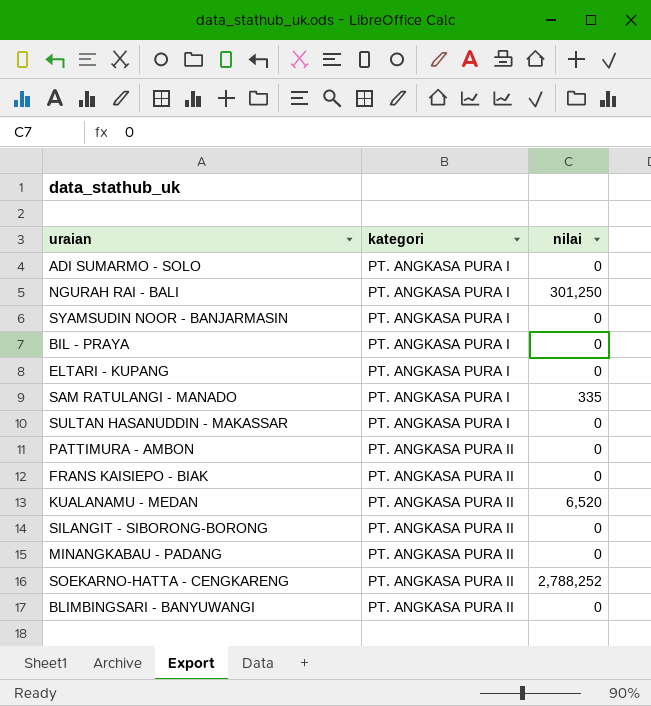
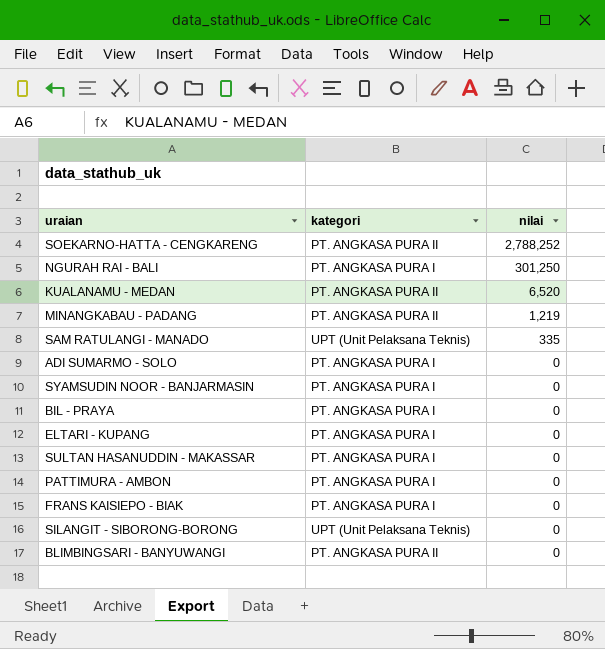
row order: kategori ascending -> nilai descending
MINANGKABAU - PADANG | nilai: 0 -> 1,219
SAM RATULANGI - MANADO | kategori: PT. ANGKASA PURA I -> UPT (Unit Pelaksana Teknis)
PATTIMURA - AMBON | kategori: PT. ANGKASA PURA II -> PT. ANGKASA PURA I
FRANS KAISIEPO - BIAK | kategori: PT. ANGKASA PURA II -> PT. ANGKASA PURA I
SILANGIT - SIBORONG-BORONG | kategori: PT. ANGKASA PURA II -> UPT (Unit Pelaksana Teknis)

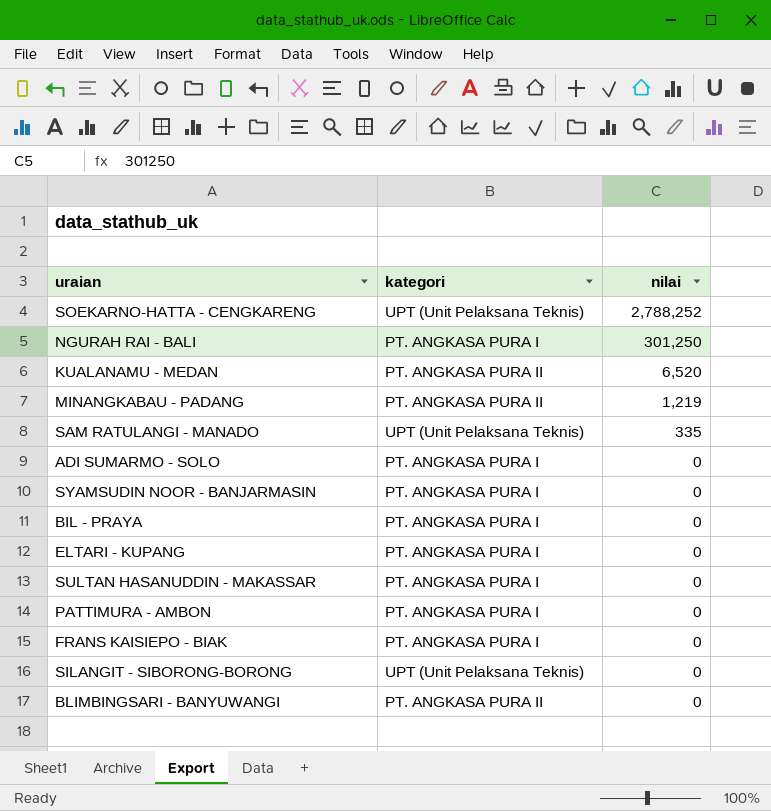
SOEKARNO-HATTA - CENGKARENG | kategori: PT. ANGKASA PURA II -> UPT (Unit Pelaksana Teknis)

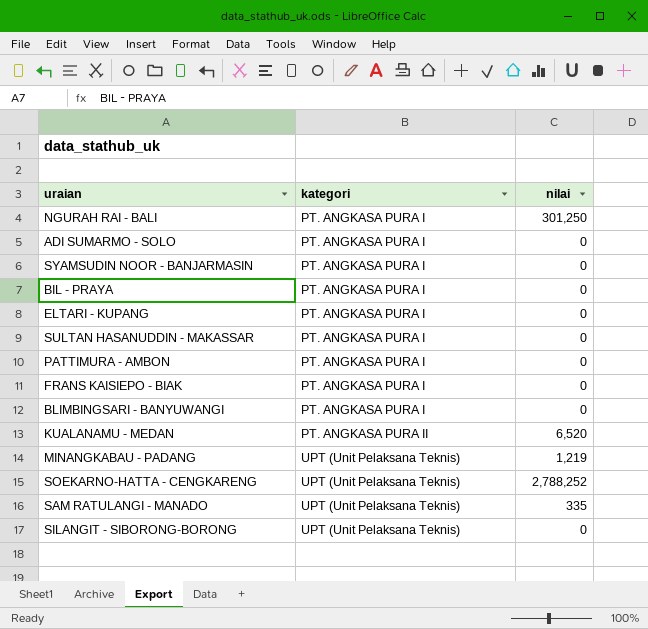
row order: nilai descending -> kategori ascending
BLIMBINGSARI - BANYUWANGI | kategori: PT. ANGKASA PURA II -> PT. ANGKASA PURA I
MINANGKABAU - PADANG | kategori: PT. ANGKASA PURA II -> UPT (Unit Pelaksana Teknis)

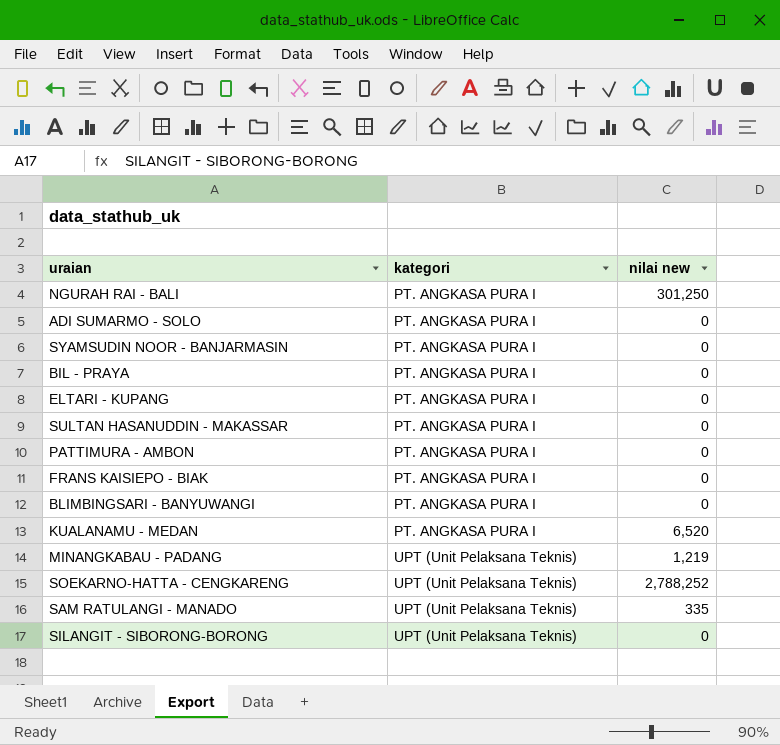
column name: nilai -> nilai new
KUALANAMU - MEDAN | kategori: PT. ANGKASA PURA II -> PT. ANGKASA PURA I

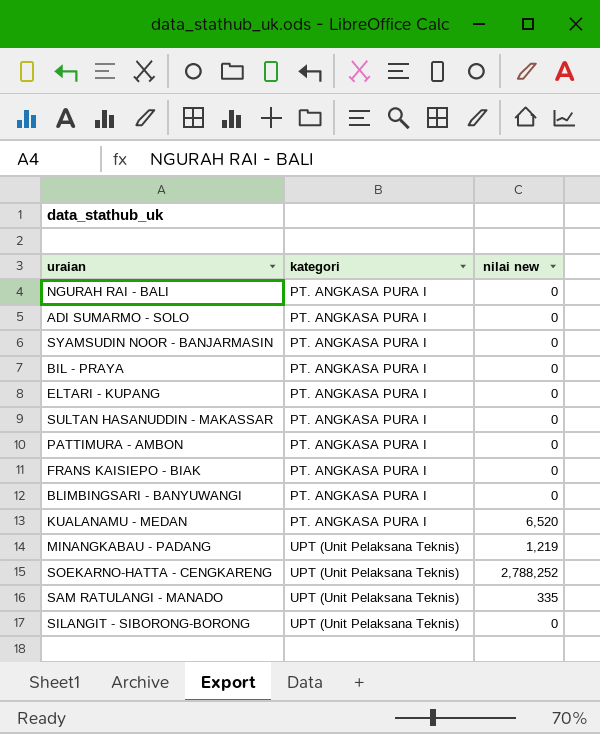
NGURAH RAI - BALI | nilai new: 301,250 -> 0

